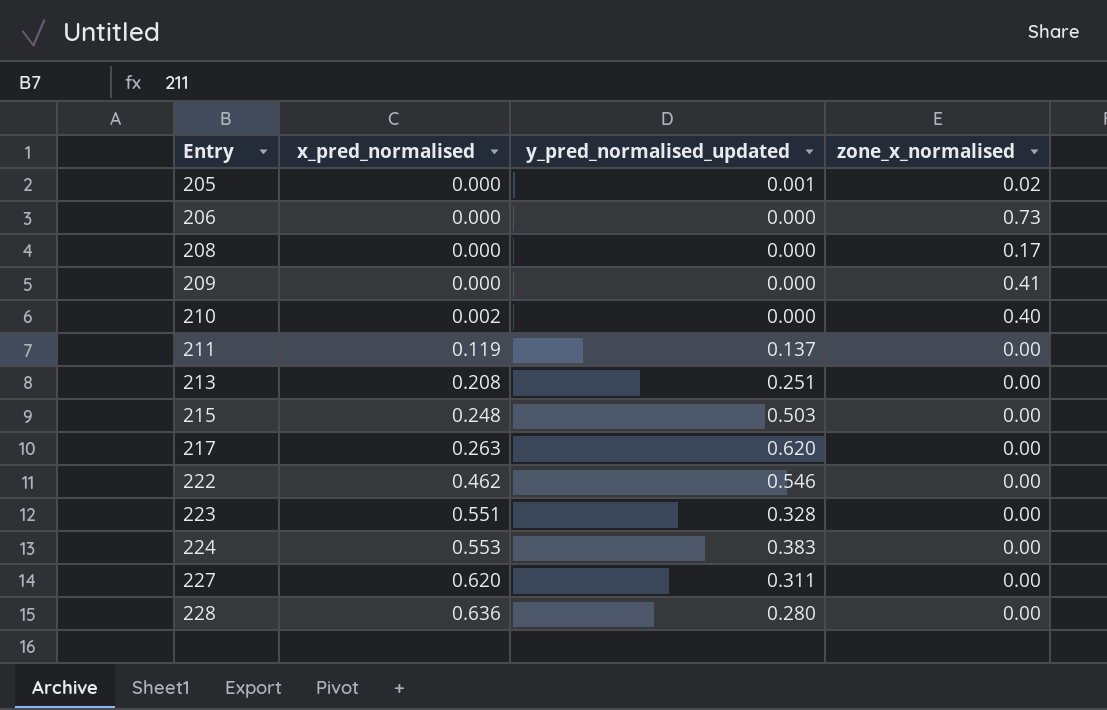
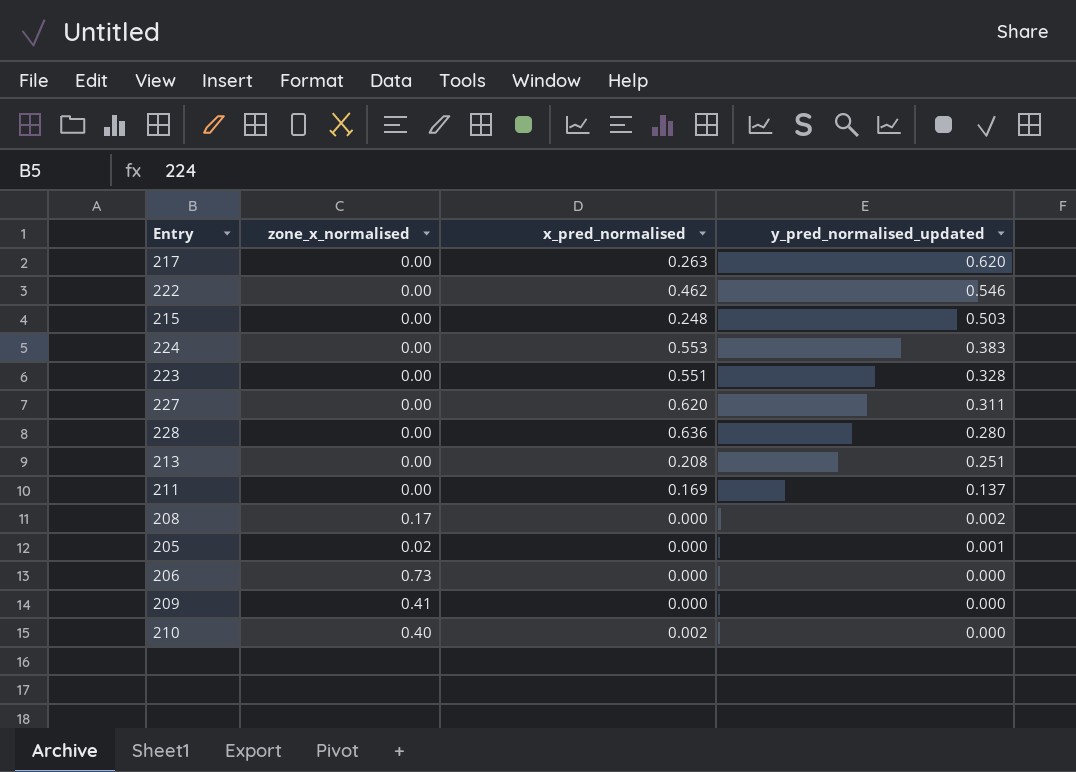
row order: Entry ascending -> y_pred_normalised_updated descending
column zone_x_normalised | position: 4 -> 2
211 | x_pred_normalised: 0.119 -> 0.169
208 | y_pred_normalised_updated: 0.000 -> 0.002

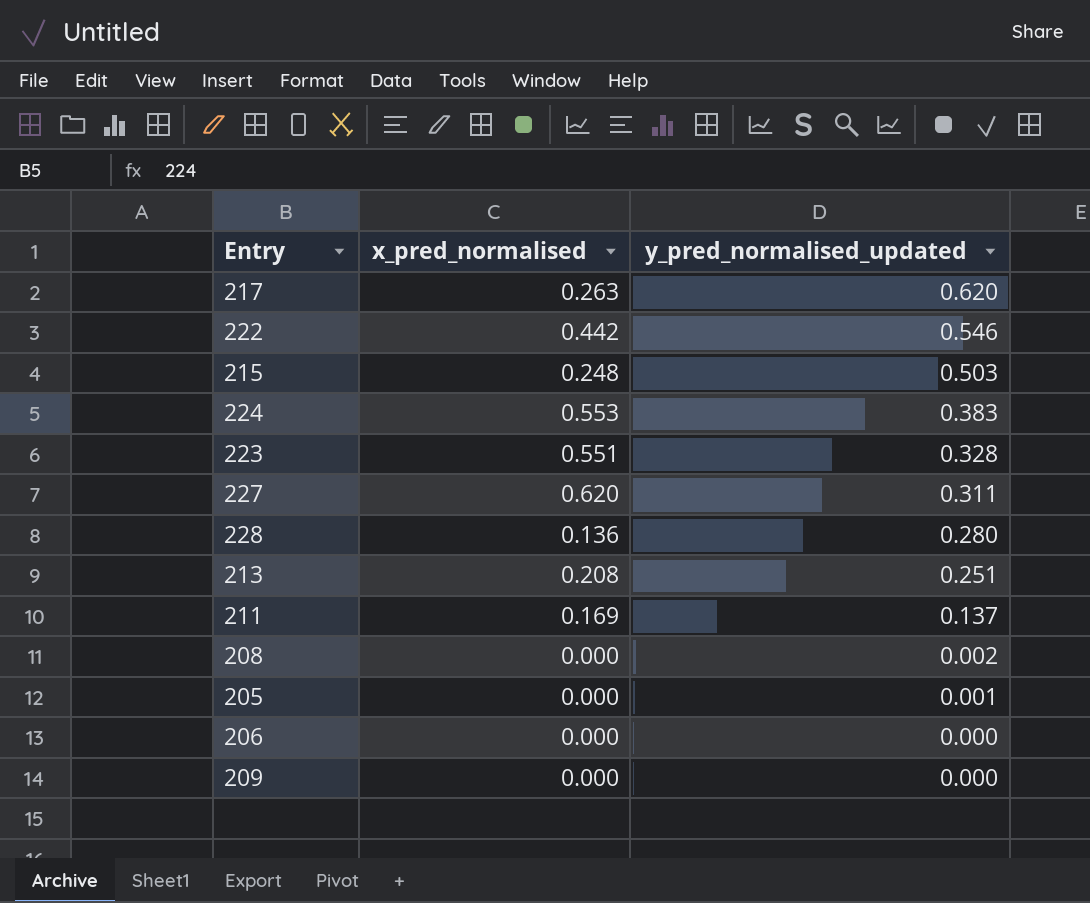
column zone_x_normalised | position: 2 -> none
row 210: 0.40 | 0.002 | 0.000 -> none
222 | x_pred_normalised: 0.462 -> 0.442
228 | x_pred_normalised: 0.636 -> 0.136

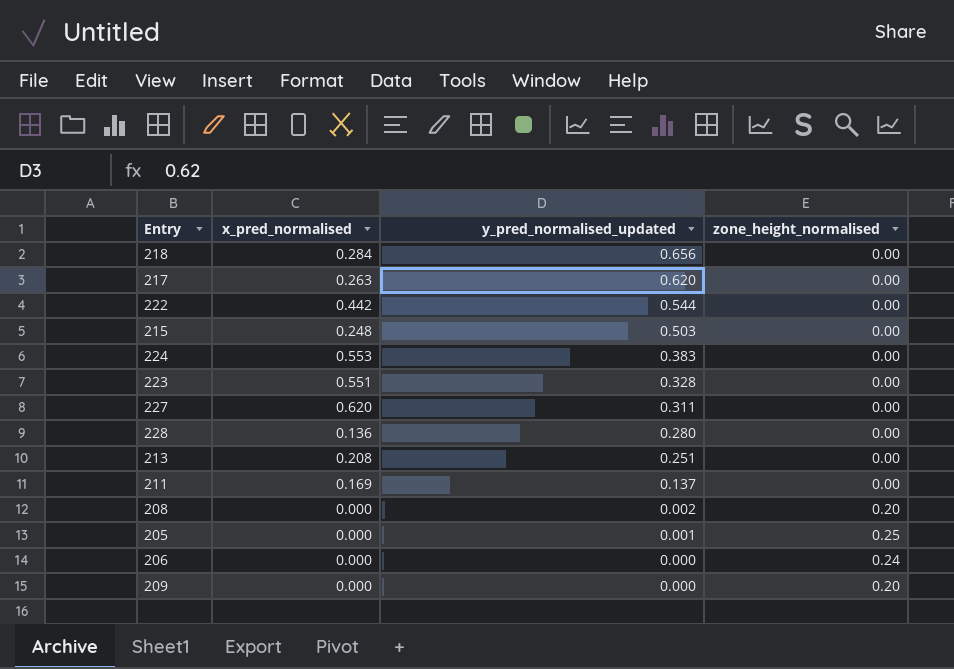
column zone_height_normalised | position: none -> 4
row 218: none -> 0.284 | 0.656 | 0.00
222 | y_pred_normalised_updated: 0.546 -> 0.544

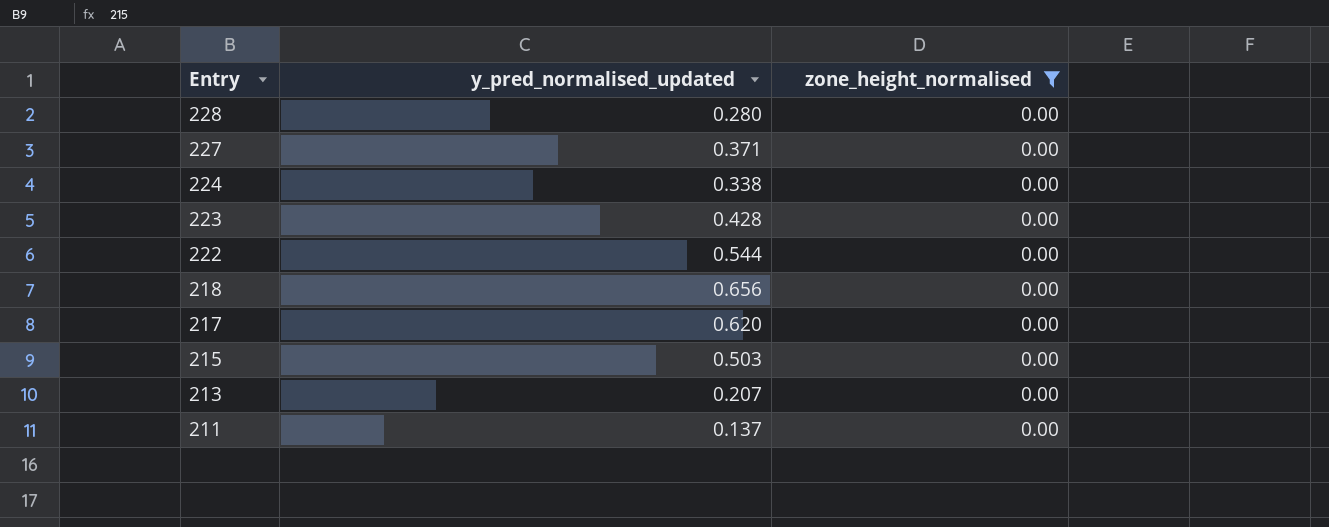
filter: none -> zone_height_normalised = 0.00
row order: y_pred_normalised_updated descending -> Entry descending
column x_pred_normalised | position: 2 -> none
227 | y_pred_normalised_updated: 0.311 -> 0.371
224 | y_pred_normalised_updated: 0.383 -> 0.338
223 | y_pred_normalised_updated: 0.328 -> 0.428
213 | y_pred_normalised_updated: 0.251 -> 0.207

